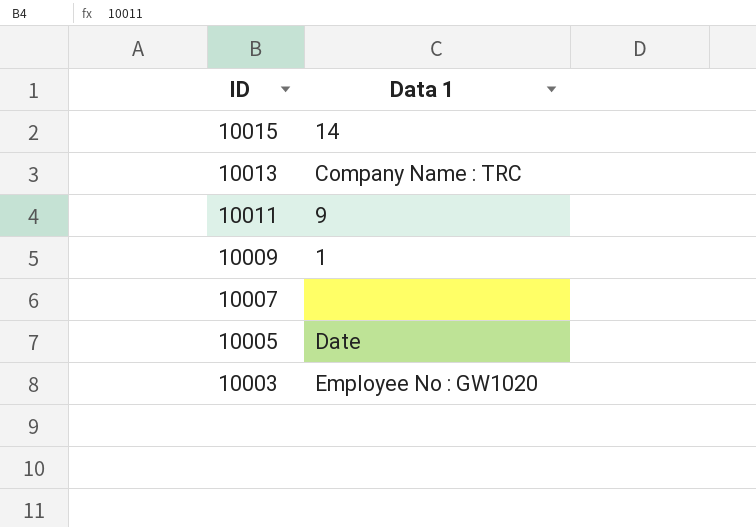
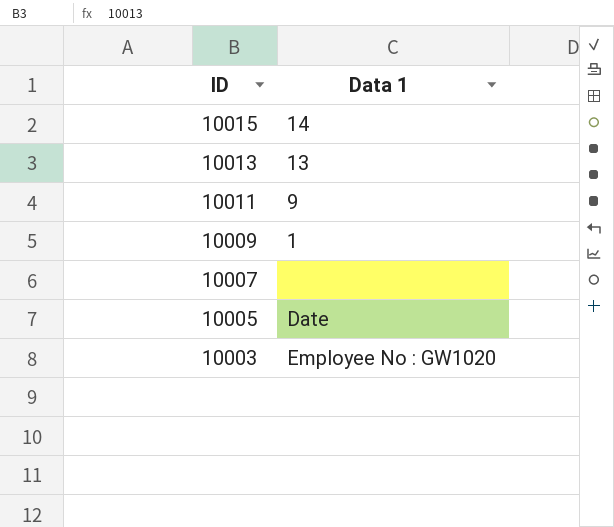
10013 | Data 1: Company Name : TRC -> 13

